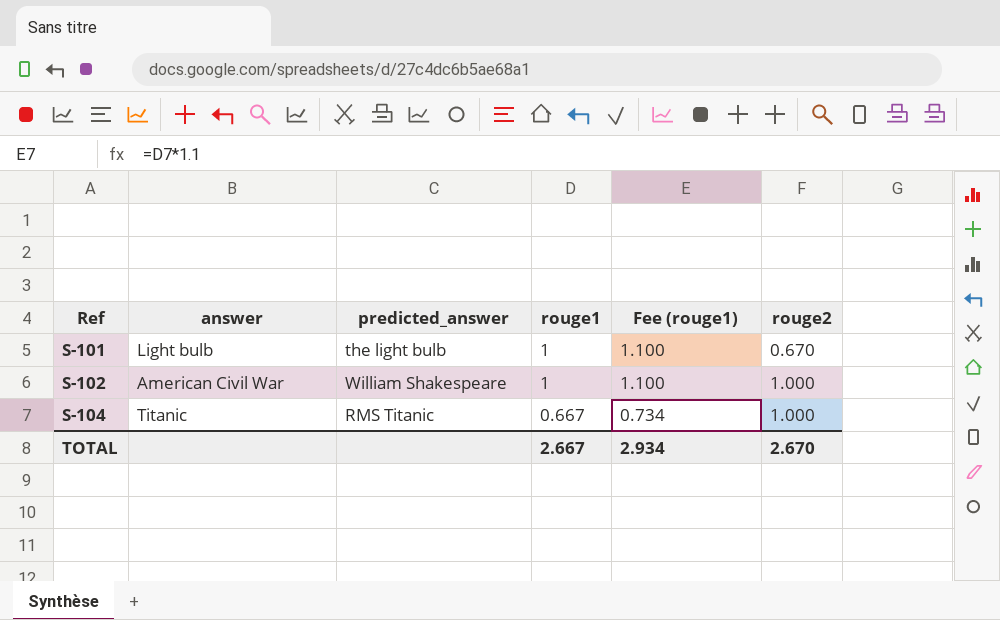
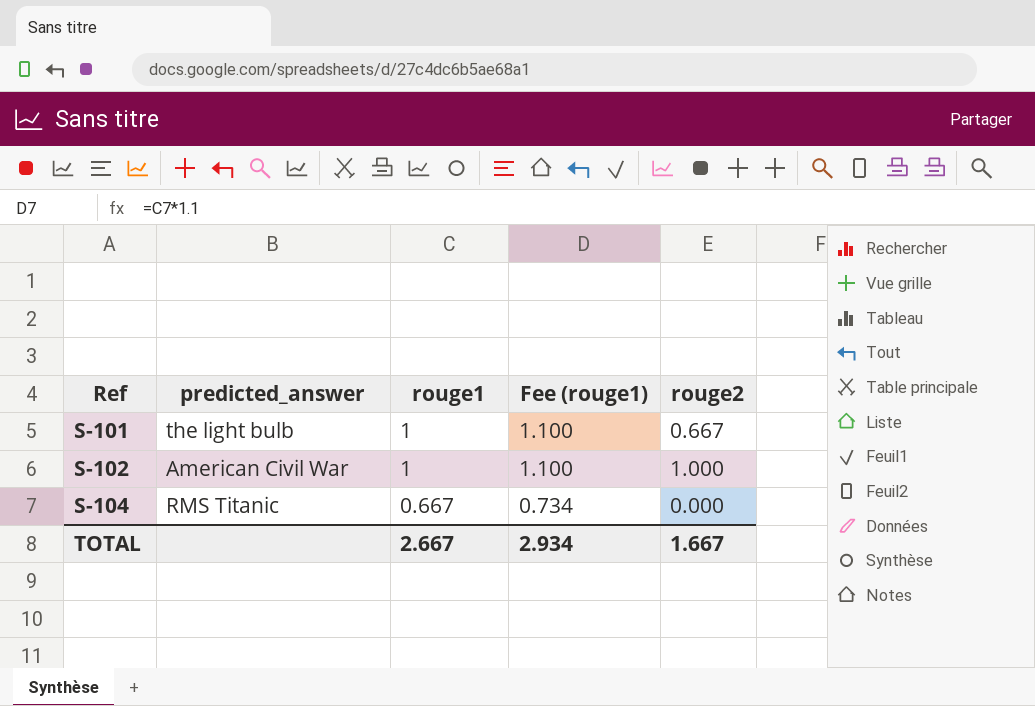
column answer | position: 2 -> none
S-101 | rouge2: 0.670 -> 0.667
S-102 | predicted_answer: William Shakespeare -> American Civil War
S-104 | rouge2: 1.000 -> 0.000
TOTAL | rouge2: 2.670 -> 1.667

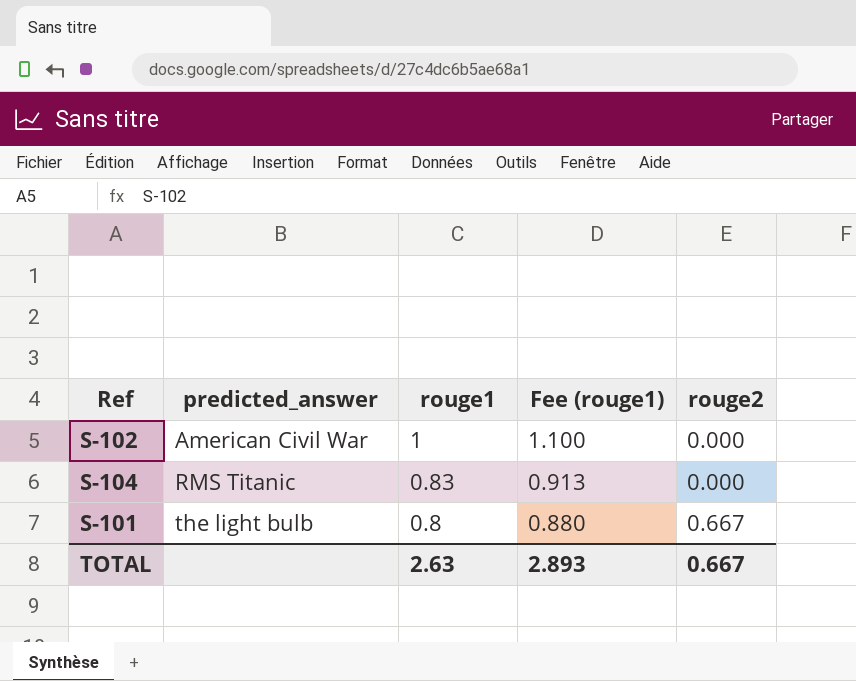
row order: Ref ascending -> predicted_answer ascending
S-102 | rouge2: 1.000 -> 0.000
S-104 | rouge1: 0.667 -> 0.83
S-104 | Fee (rouge1): 0.734 -> 0.913
S-101 | rouge1: 1 -> 0.8
S-101 | Fee (rouge1): 1.100 -> 0.880
TOTAL | rouge1: 2.667 -> 2.63
TOTAL | Fee (rouge1): 2.934 -> 2.893
TOTAL | rouge2: 1.667 -> 0.667

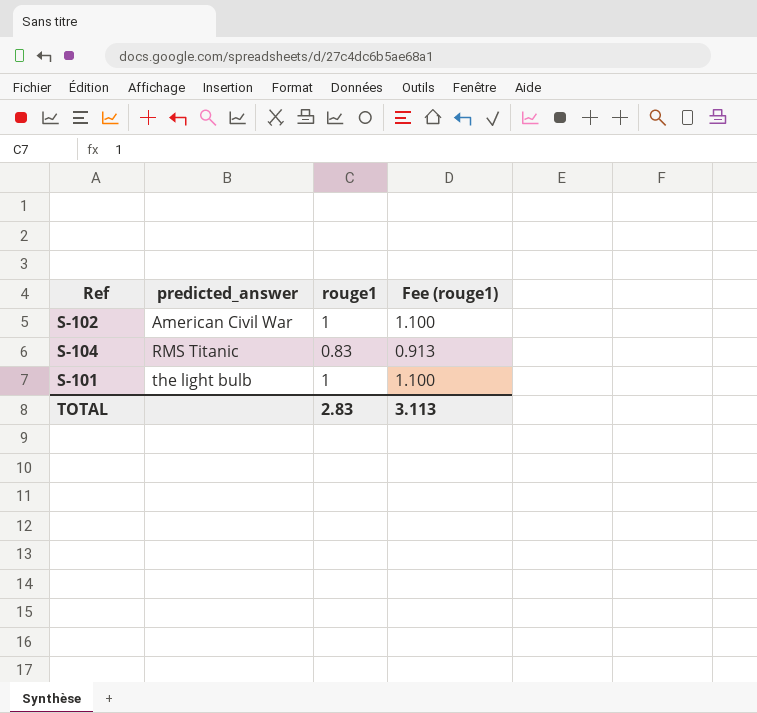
column rouge2 | position: 5 -> none
S-101 | rouge1: 0.8 -> 1
S-101 | Fee (rouge1): 0.880 -> 1.100
TOTAL | rouge1: 2.63 -> 2.83
TOTAL | Fee (rouge1): 2.893 -> 3.113

